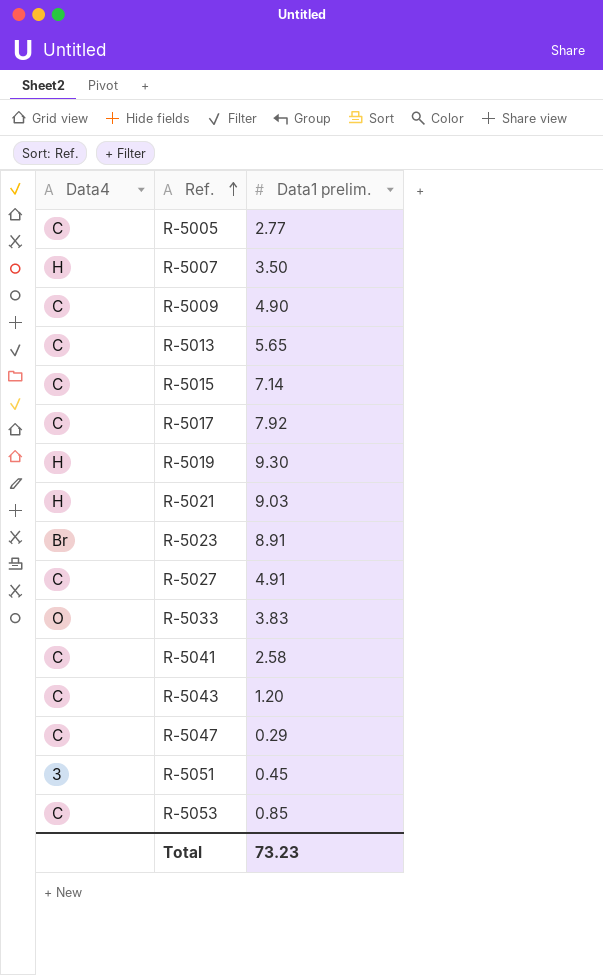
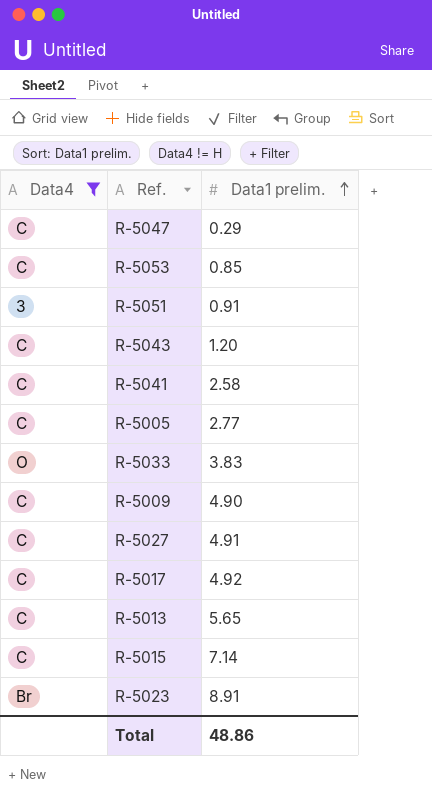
filter: none -> Data4 != H
row order: Ref. ascending -> Data1 prelim. ascending
R-5051 | Data1 prelim.: 0.45 -> 0.91
R-5017 | Data1 prelim.: 7.92 -> 4.92
Total | Data1 prelim.: 73.23 -> 48.86

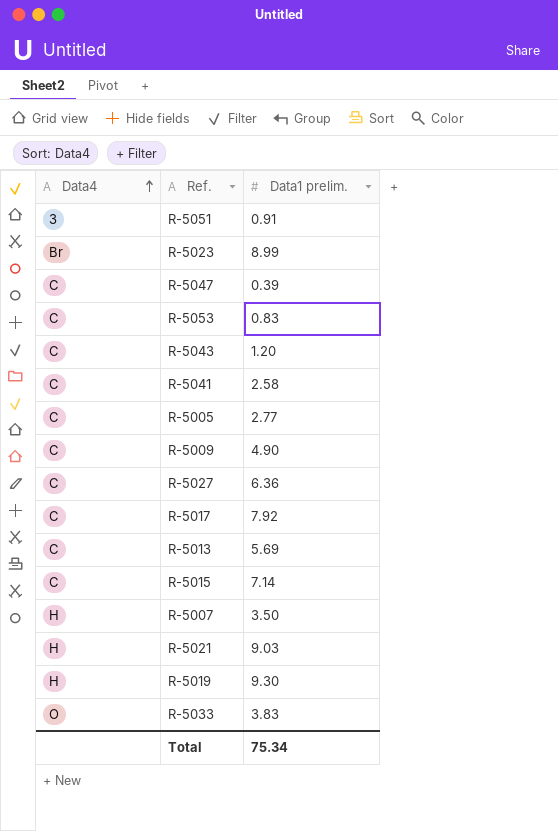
filter: Data4 != H -> none
row order: Data1 prelim. ascending -> Data4 ascending
R-5023 | Data1 prelim.: 8.91 -> 8.99
R-5047 | Data1 prelim.: 0.29 -> 0.39
R-5053 | Data1 prelim.: 0.85 -> 0.83
R-5027 | Data1 prelim.: 4.91 -> 6.36
R-5017 | Data1 prelim.: 4.92 -> 7.92
R-5013 | Data1 prelim.: 5.65 -> 5.69
Total | Data1 prelim.: 48.86 -> 75.34

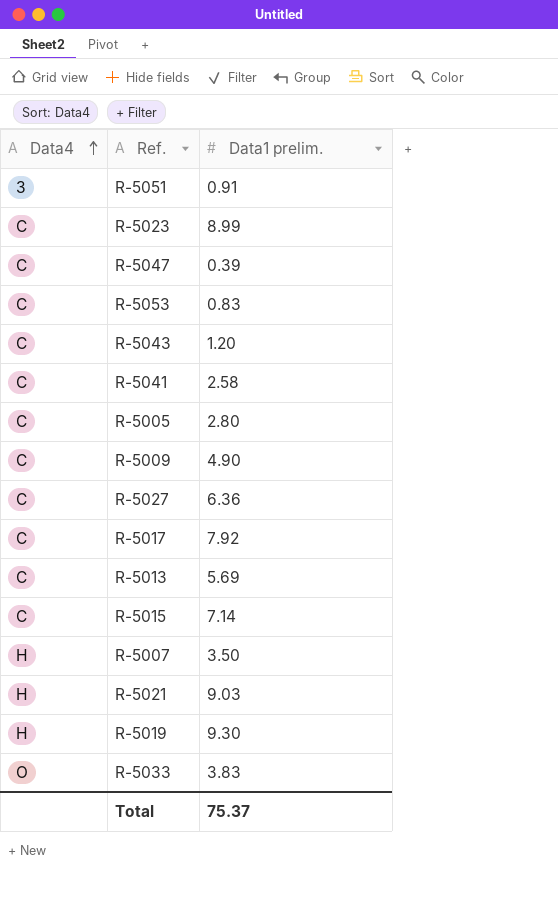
R-5023 | Data4: Br -> C
R-5005 | Data1 prelim.: 2.77 -> 2.80
Total | Data1 prelim.: 75.34 -> 75.37

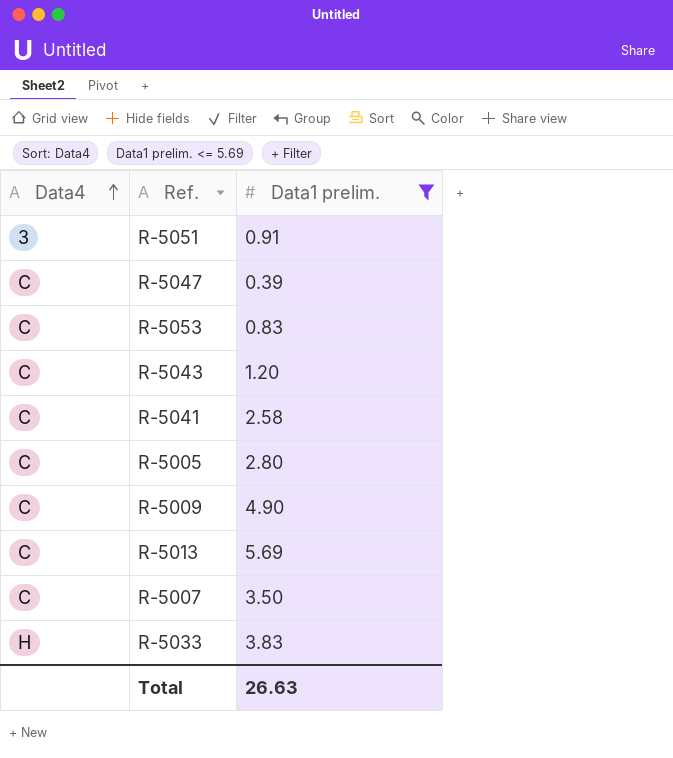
filter: none -> Data1 prelim. <= 5.69
R-5007 | Data4: H -> C
R-5033 | Data4: O -> H
Total | Data1 prelim.: 75.37 -> 26.63

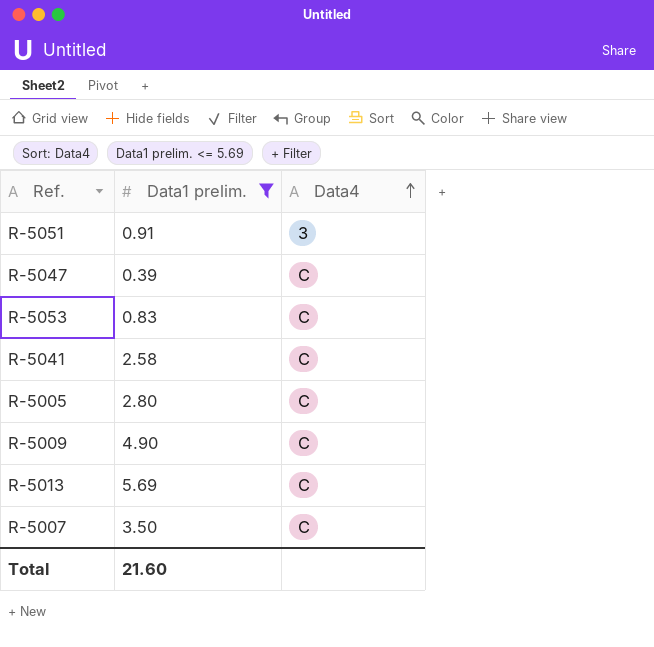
column Data4 | position: 1 -> 3
row R-5043: C | 1.20 -> none
row R-5033: H | 3.83 -> none
Total | Data1 prelim.: 26.63 -> 21.60

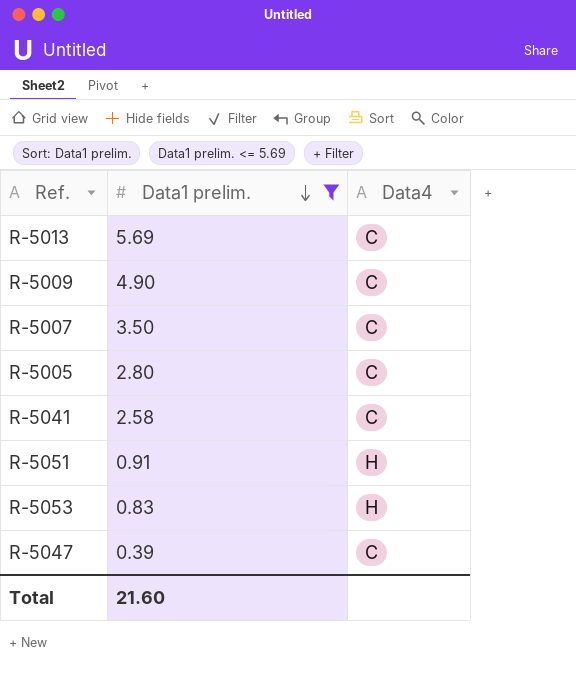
row order: Data4 ascending -> Data1 prelim. descending
R-5051 | Data4: 3 -> H
R-5053 | Data4: C -> H

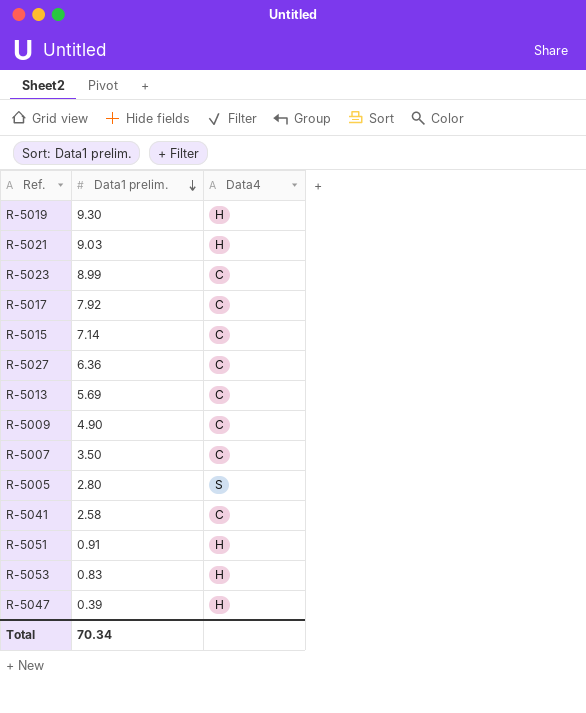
filter: Data1 prelim. <= 5.69 -> none
R-5005 | Data4: C -> S
R-5047 | Data4: C -> H
Total | Data1 prelim.: 21.60 -> 70.34

